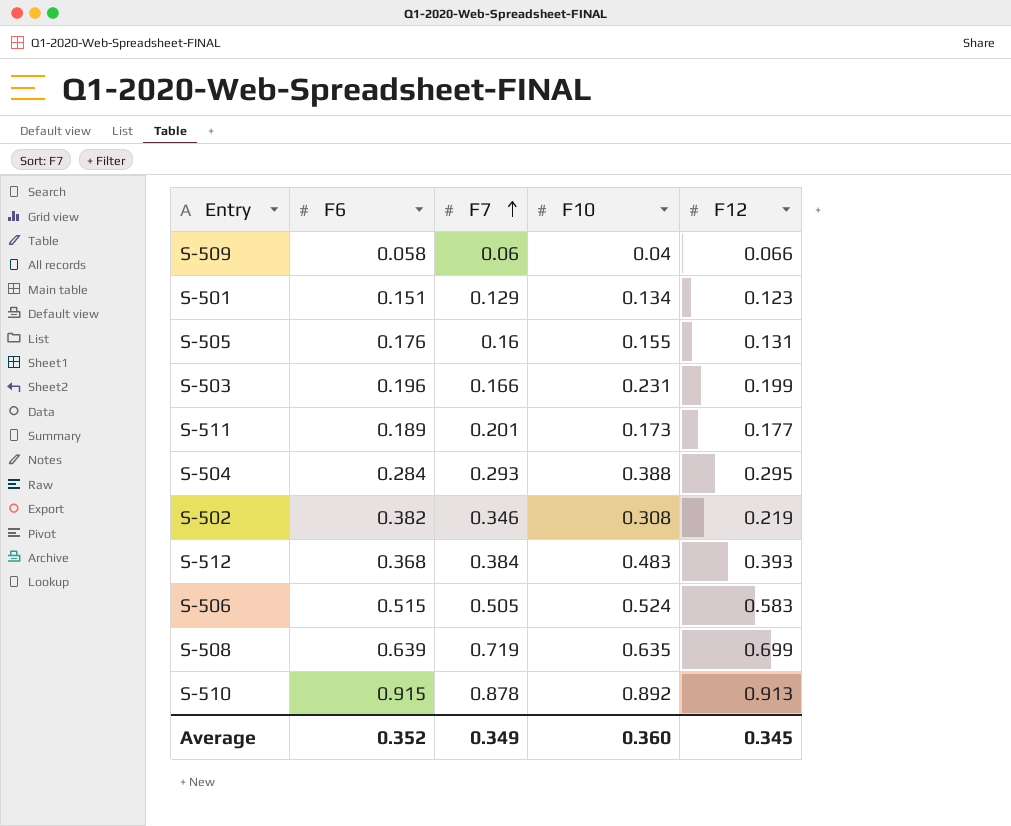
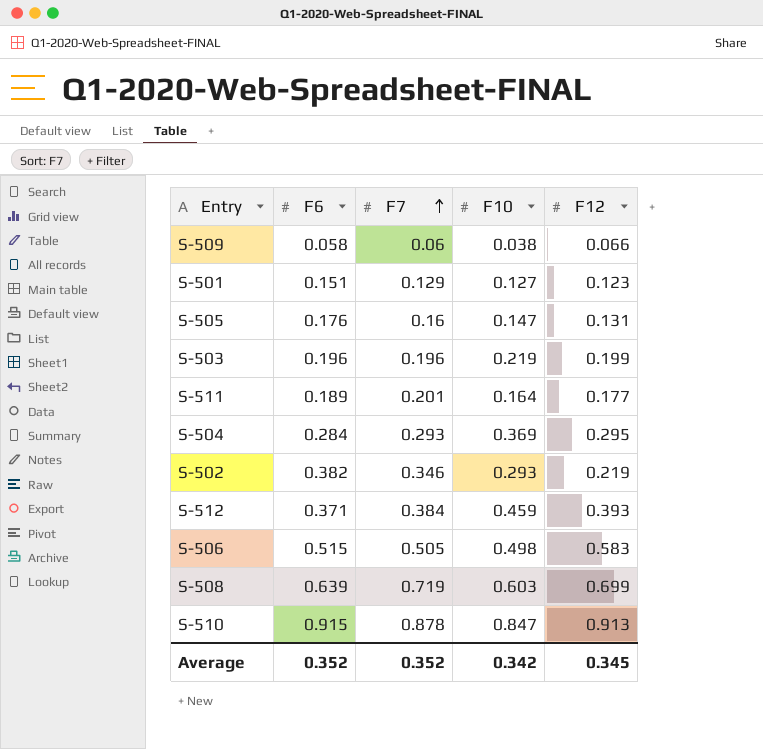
S-509 | F10: 0.04 -> 0.038
S-501 | F10: 0.134 -> 0.127
S-505 | F10: 0.155 -> 0.147
S-503 | F7: 0.166 -> 0.196
S-503 | F10: 0.231 -> 0.219
S-511 | F10: 0.173 -> 0.164
S-504 | F10: 0.388 -> 0.369
S-502 | F10: 0.308 -> 0.293
S-512 | F6: 0.368 -> 0.371
S-512 | F10: 0.483 -> 0.459
S-506 | F10: 0.524 -> 0.498
S-508 | F10: 0.635 -> 0.603
S-510 | F10: 0.892 -> 0.847
Average | F7: 0.349 -> 0.352
Average | F10: 0.360 -> 0.342

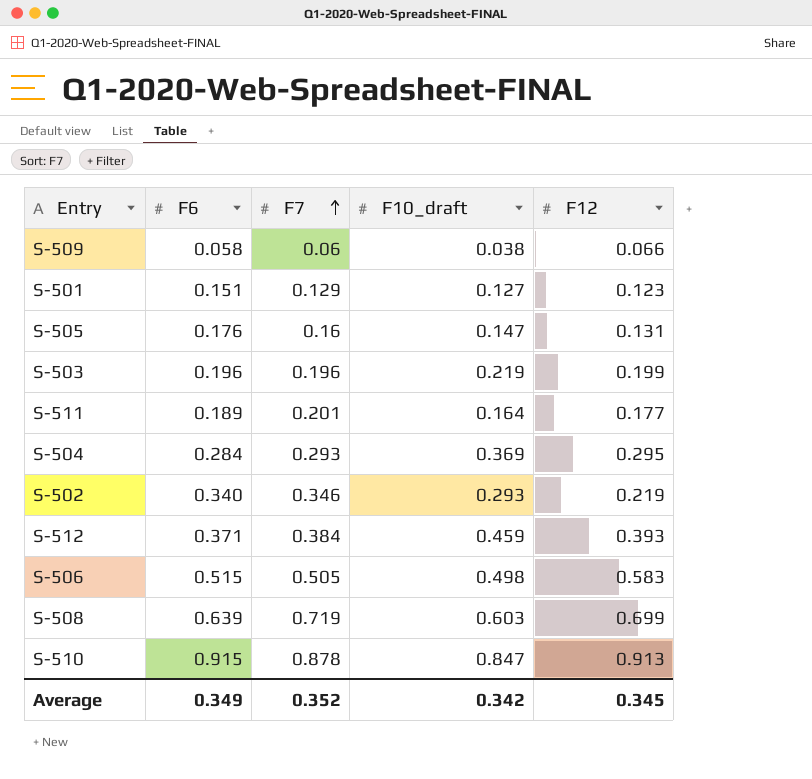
column name: F10 -> F10_draft
S-502 | F6: 0.382 -> 0.340
Average | F6: 0.352 -> 0.349

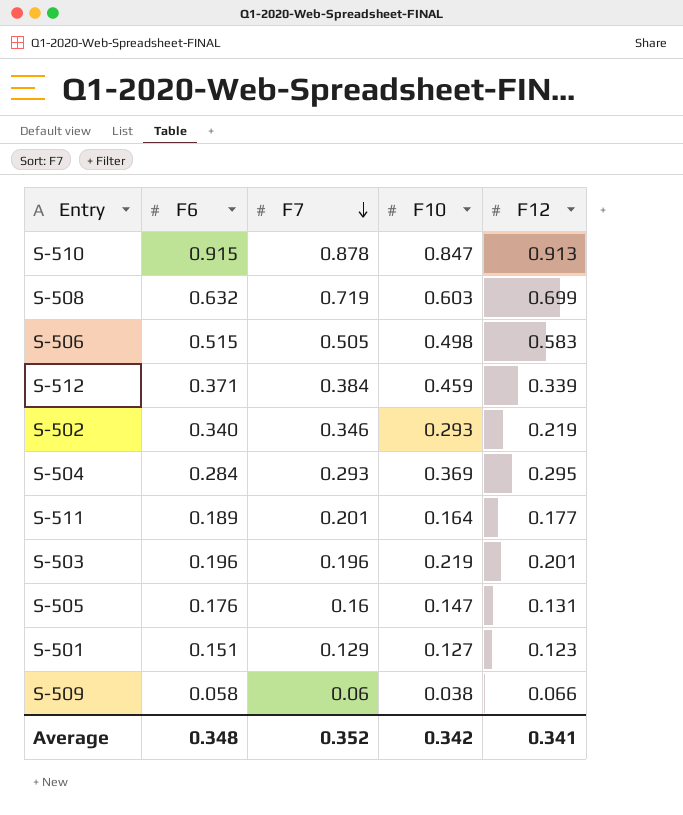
row order: F7 ascending -> F7 descending
column name: F10_draft -> F10
S-508 | F6: 0.639 -> 0.632
S-512 | F12: 0.393 -> 0.339
S-503 | F12: 0.199 -> 0.201
Average | F6: 0.349 -> 0.348
Average | F12: 0.345 -> 0.341

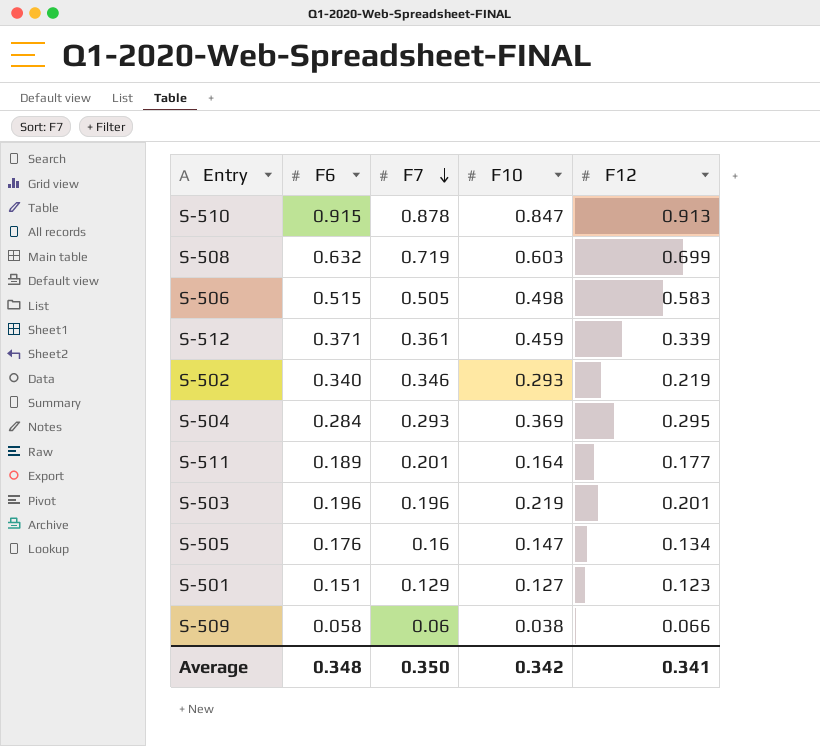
S-512 | F7: 0.384 -> 0.361
S-505 | F12: 0.131 -> 0.134
Average | F7: 0.352 -> 0.350

